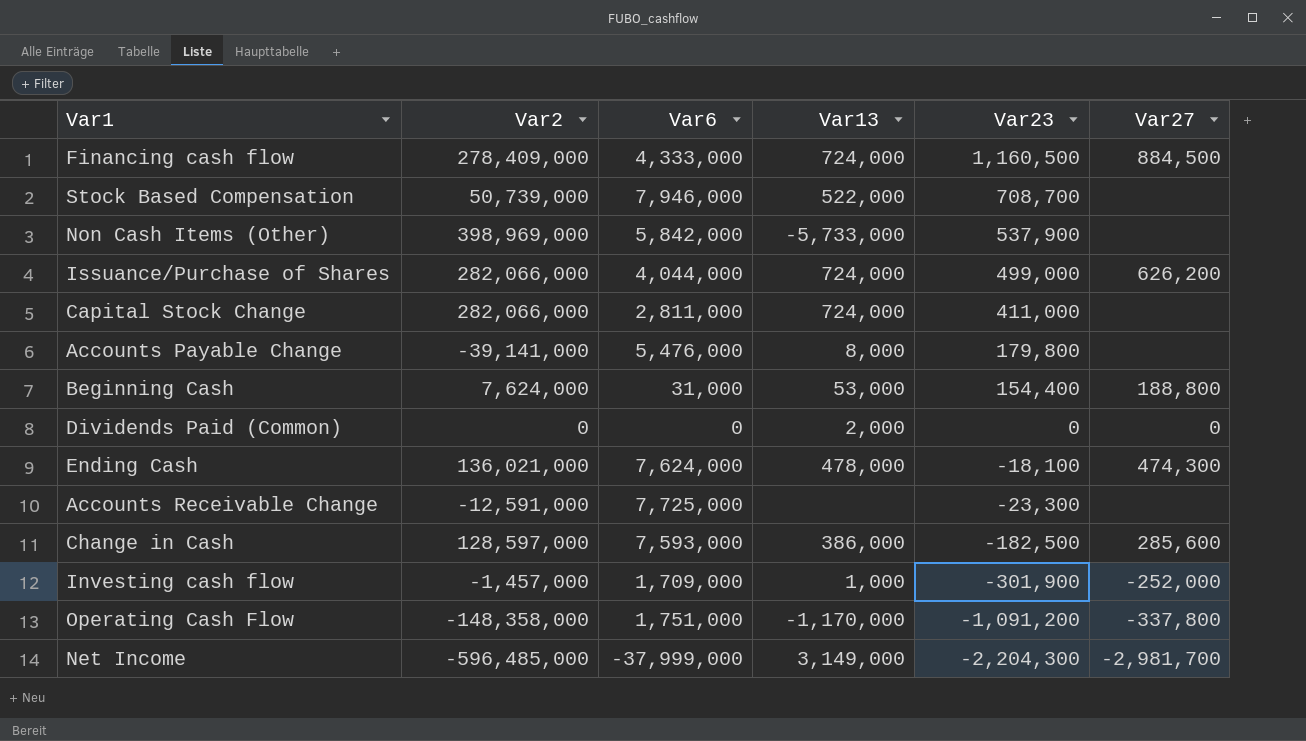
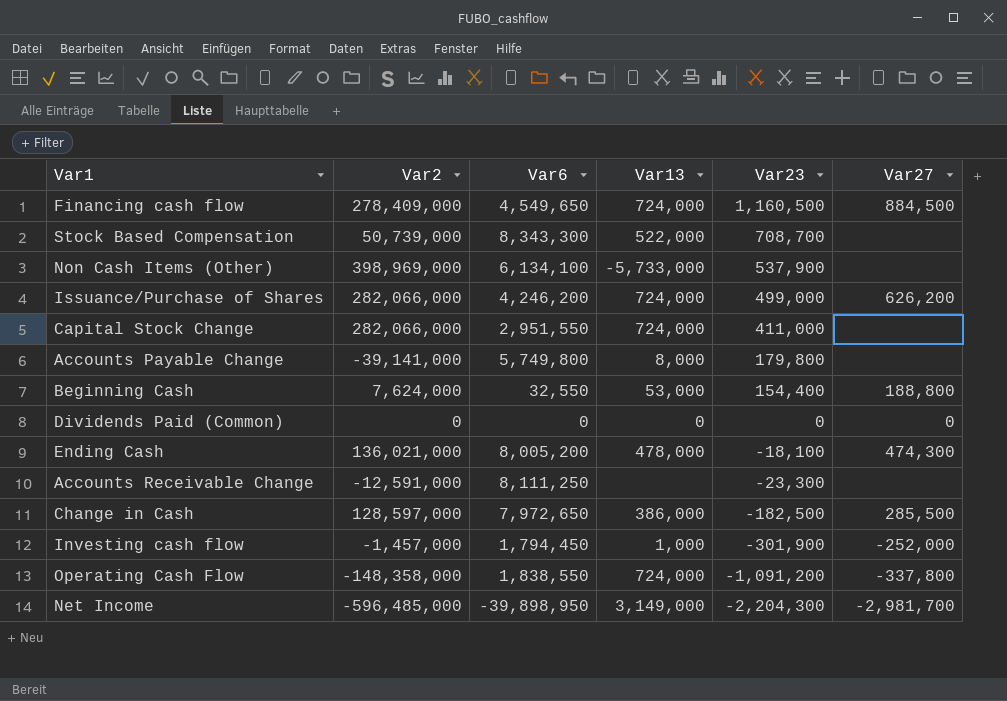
Financing cash flow | Var6: 4,333,000 -> 4,549,650
Stock Based Compensation | Var6: 7,946,000 -> 8,343,300
Non Cash Items (Other) | Var6: 5,842,000 -> 6,134,100
Issuance/Purchase of Shares | Var6: 4,044,000 -> 4,246,200
Capital Stock Change | Var6: 2,811,000 -> 2,951,550
Accounts Payable Change | Var6: 5,476,000 -> 5,749,800
Beginning Cash | Var6: 31,000 -> 32,550
Dividends Paid (Common) | Var13: 2,000 -> 0
Ending Cash | Var6: 7,624,000 -> 8,005,200
Accounts Receivable Change | Var6: 7,725,000 -> 8,111,250
Change in Cash | Var6: 7,593,000 -> 7,972,650
Change in Cash | Var27: 285,600 -> 285,500
Investing cash flow | Var6: 1,709,000 -> 1,794,450
Operating Cash Flow | Var6: 1,751,000 -> 1,838,550
Operating Cash Flow | Var13: -1,170,000 -> 724,000
Net Income | Var6: -37,999,000 -> -39,898,950

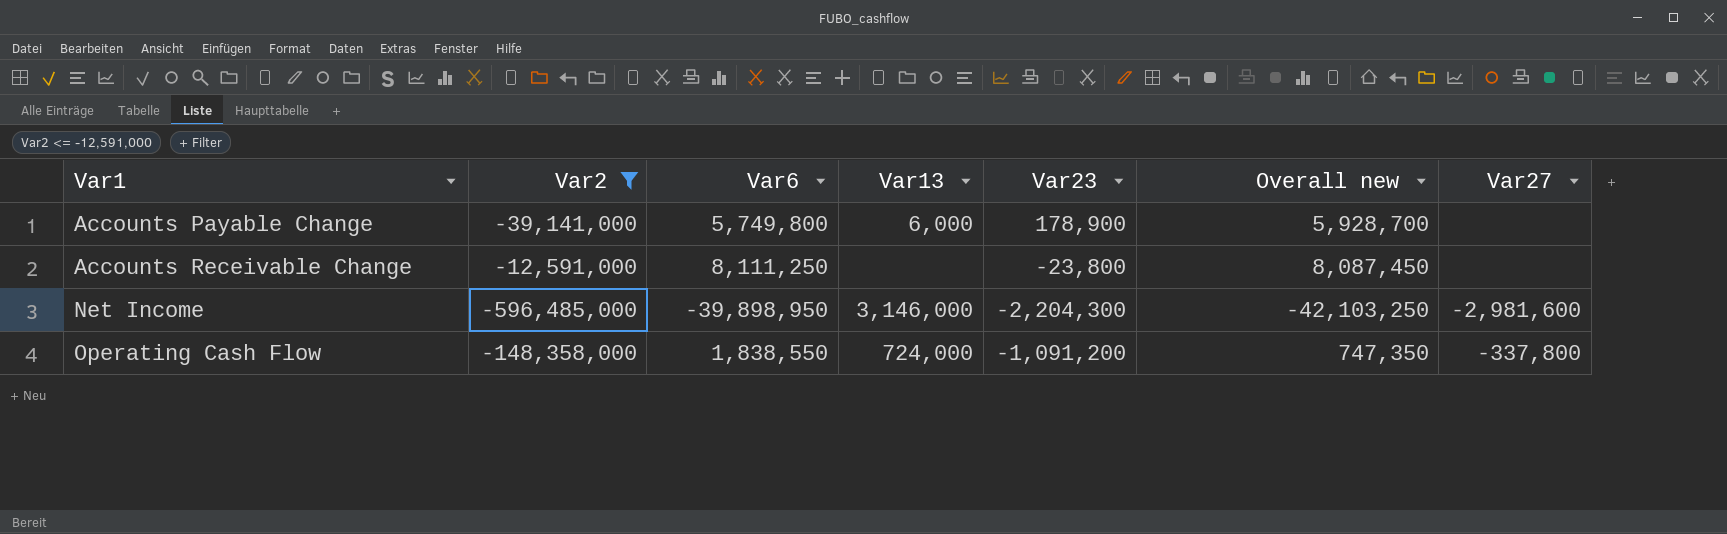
filter: none -> Var2 <= -12,591,000
row order: Var23 descending -> Var1 ascending
column Overall new | formula: none -> [Var6] + [Var23]
Accounts Payable Change | Var13: 8,000 -> 6,000
Accounts Payable Change | Var23: 179,800 -> 178,900
Accounts Receivable Change | Var23: -23,300 -> -23,800
Net Income | Var13: 3,149,000 -> 3,146,000
Net Income | Var27: -2,981,700 -> -2,981,600

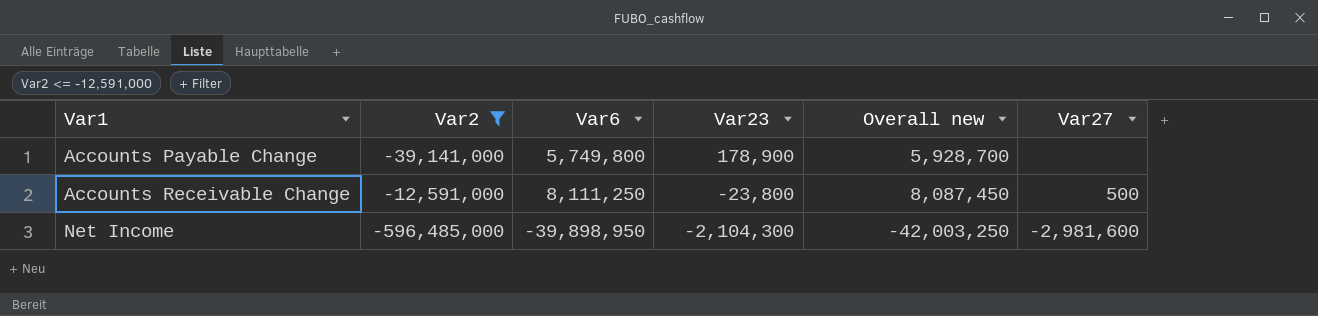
column Var13 | position: 4 -> none
row Operating Cash Flow: -148,358,000 | 1,838,550 | 724,000 | -1,091,200 | 747,350 | -337,800 -> none
Accounts Receivable Change | Var27: none -> 500
Net Income | Var23: -2,204,300 -> -2,104,300
Net Income | Overall new: -42,103,250 -> -42,003,250

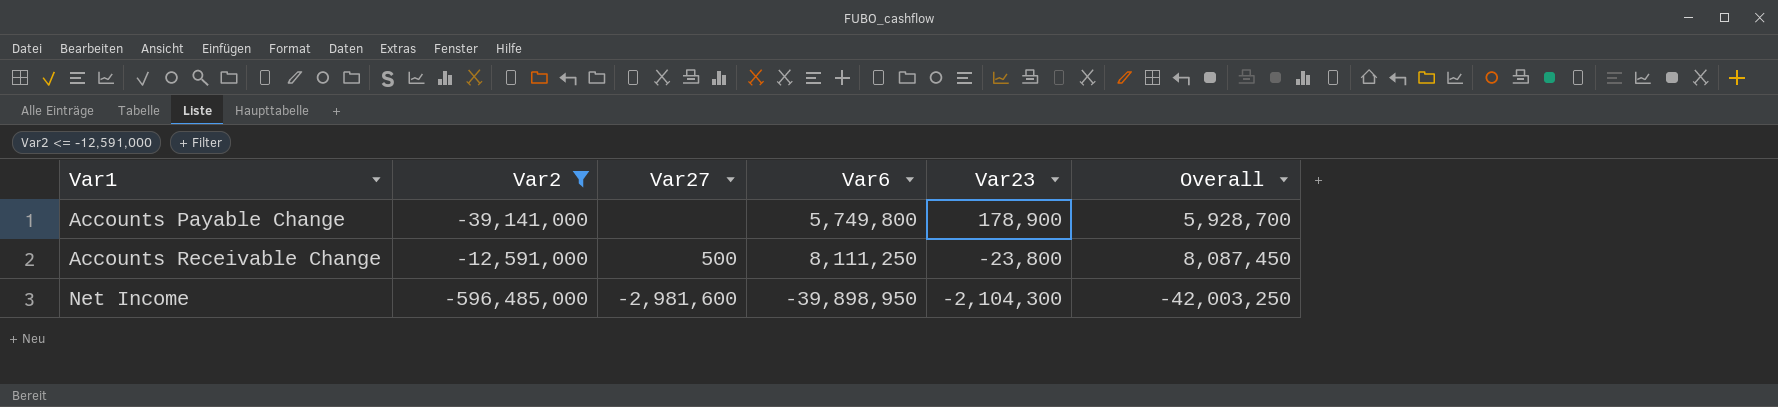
column Var27 | position: 6 -> 3
column name: Overall new -> Overall

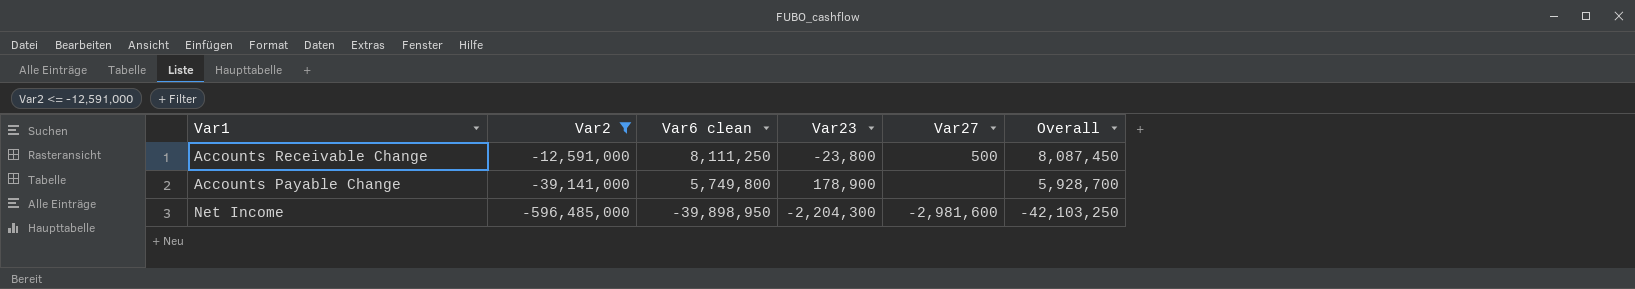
row order: Var1 ascending -> Var2 descending
column name: Var6 -> Var6 clean
column Var27 | position: 3 -> 5
Net Income | Var23: -2,104,300 -> -2,204,300
Net Income | Overall: -42,003,250 -> -42,103,250

